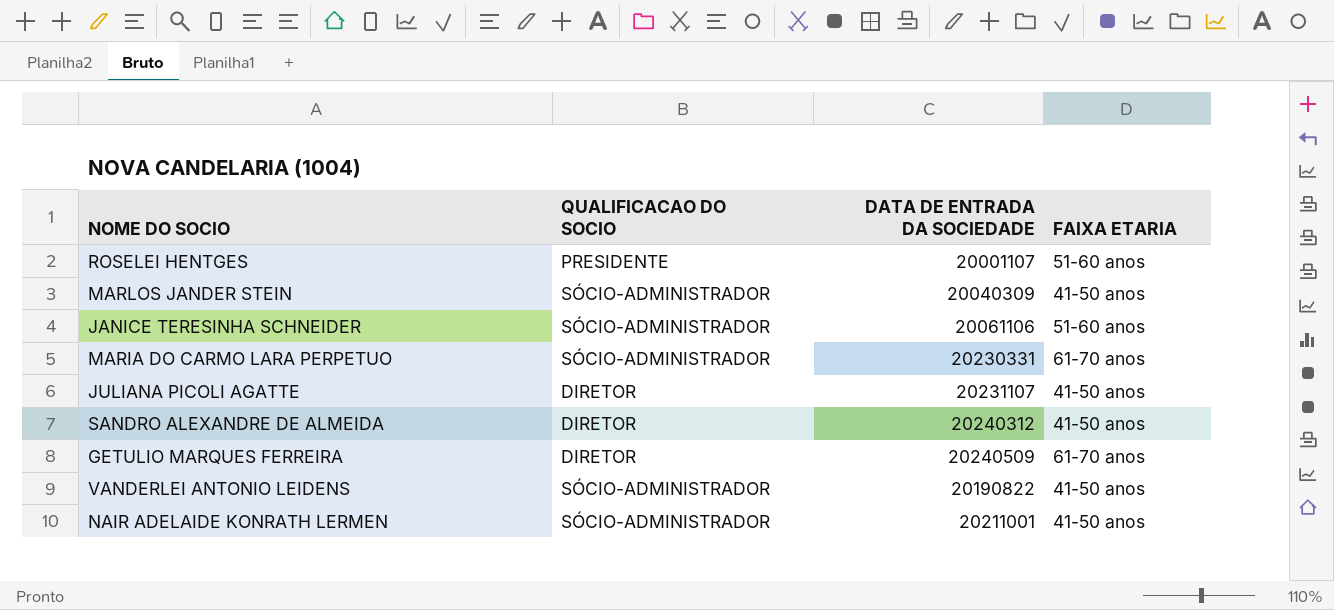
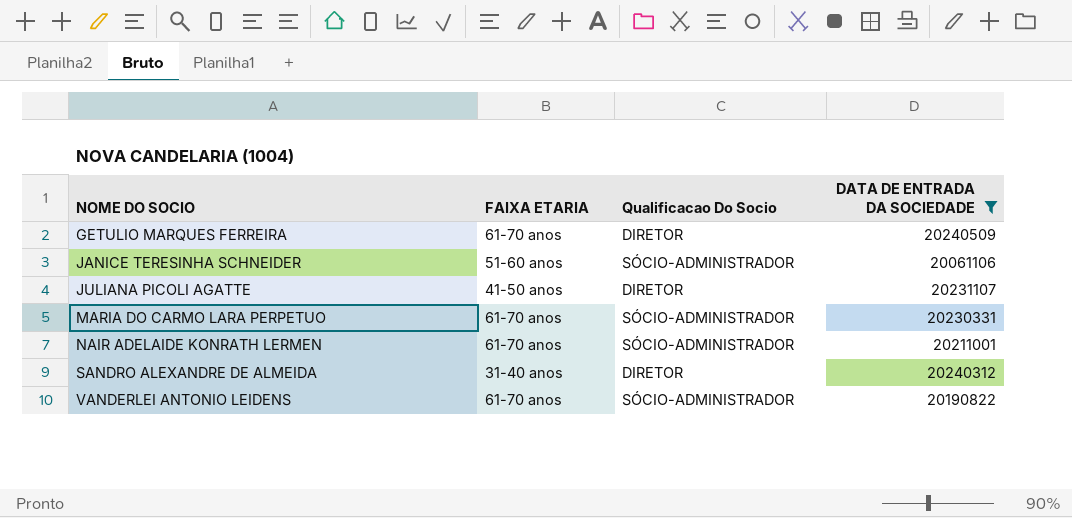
filter: none -> DATA DE ENTRADA DA SOCIEDADE >= 20061106
row order: none -> NOME DO SOCIO ascending
column FAIXA ETARIA | position: 4 -> 2
column name: QUALIFICACAO DO SOCIO -> Qualificacao Do Socio
NAIR ADELAIDE KONRATH LERMEN | FAIXA ETARIA: 41-50 anos -> 61-70 anos
SANDRO ALEXANDRE DE ALMEIDA | FAIXA ETARIA: 41-50 anos -> 31-40 anos
VANDERLEI ANTONIO LEIDENS | FAIXA ETARIA: 41-50 anos -> 61-70 anos

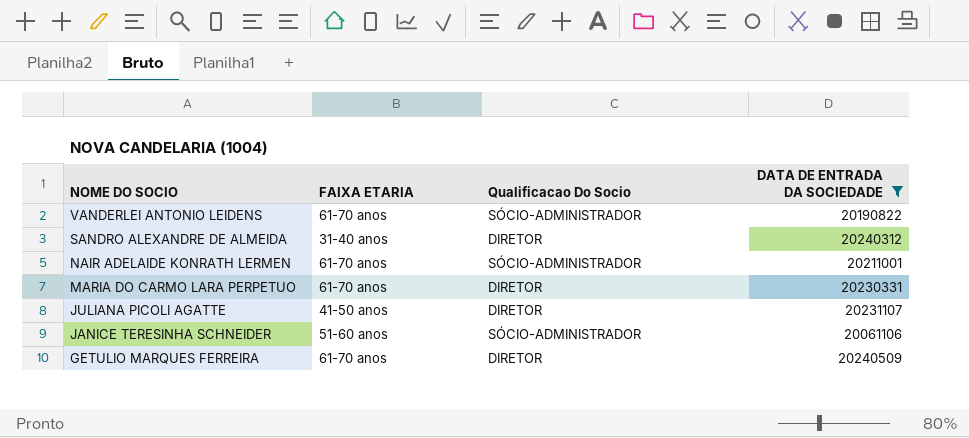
row order: NOME DO SOCIO ascending -> NOME DO SOCIO descending
MARIA DO CARMO LARA PERPETUO | Qualificacao Do Socio: SÓCIO-ADMINISTRADOR -> DIRETOR

